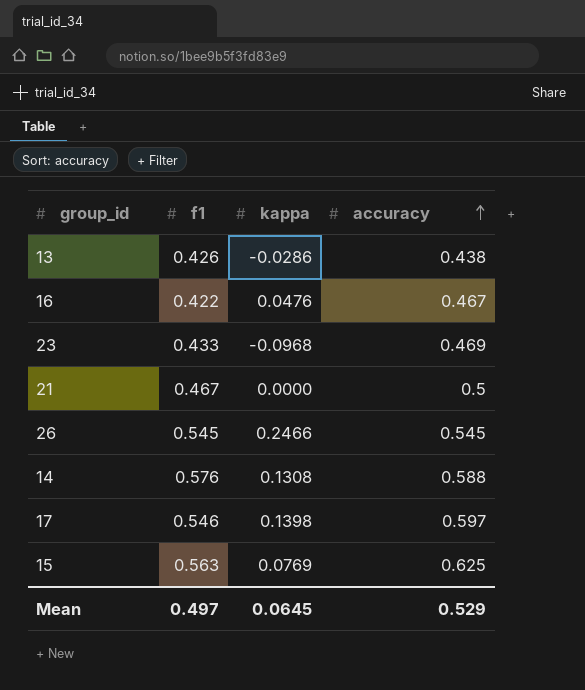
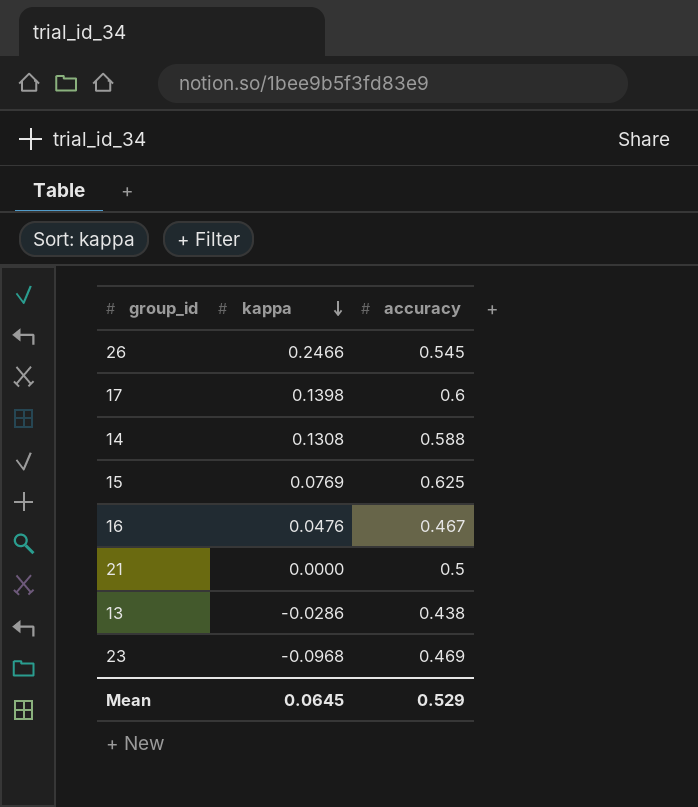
row order: accuracy ascending -> kappa descending
column f1 | position: 2 -> none
17 | accuracy: 0.597 -> 0.6

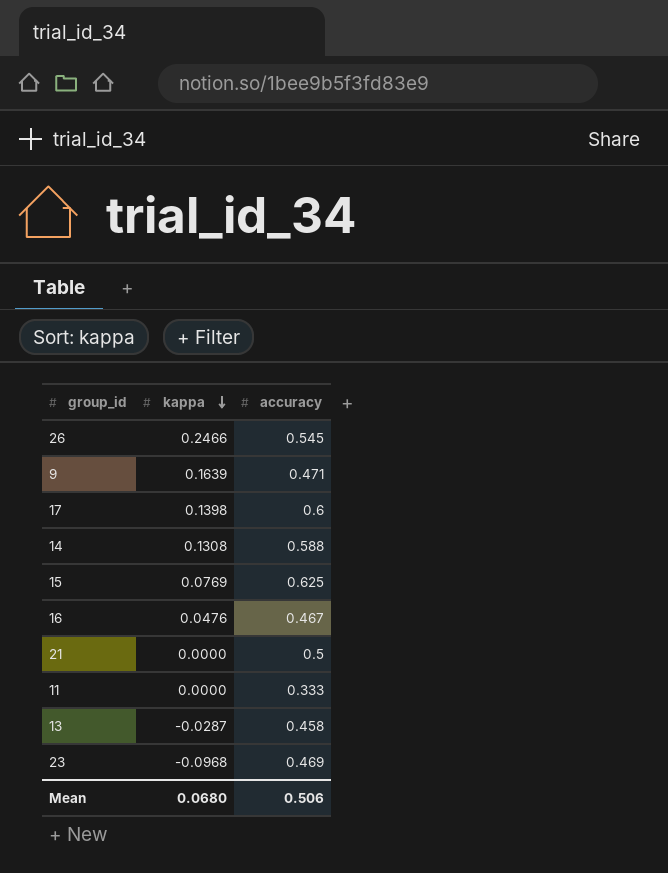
row 9: none -> 0.1639 | 0.471
row 11: none -> 0.0000 | 0.333
13 | kappa: -0.0286 -> -0.0287
13 | accuracy: 0.438 -> 0.458
Mean | kappa: 0.0645 -> 0.0680
Mean | accuracy: 0.529 -> 0.506

